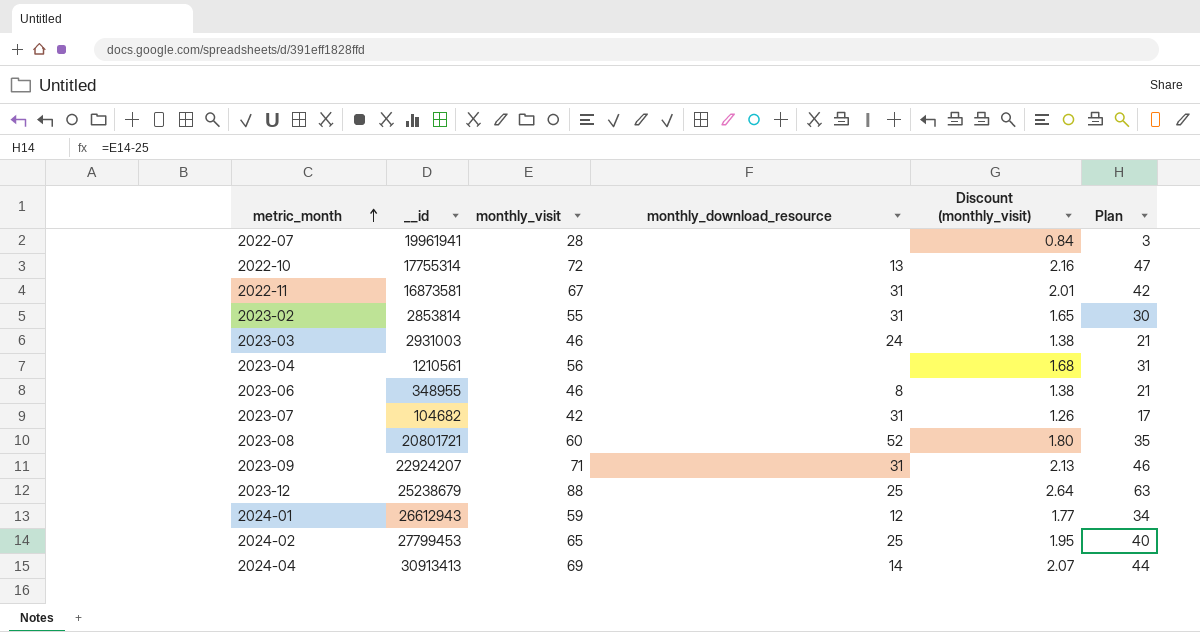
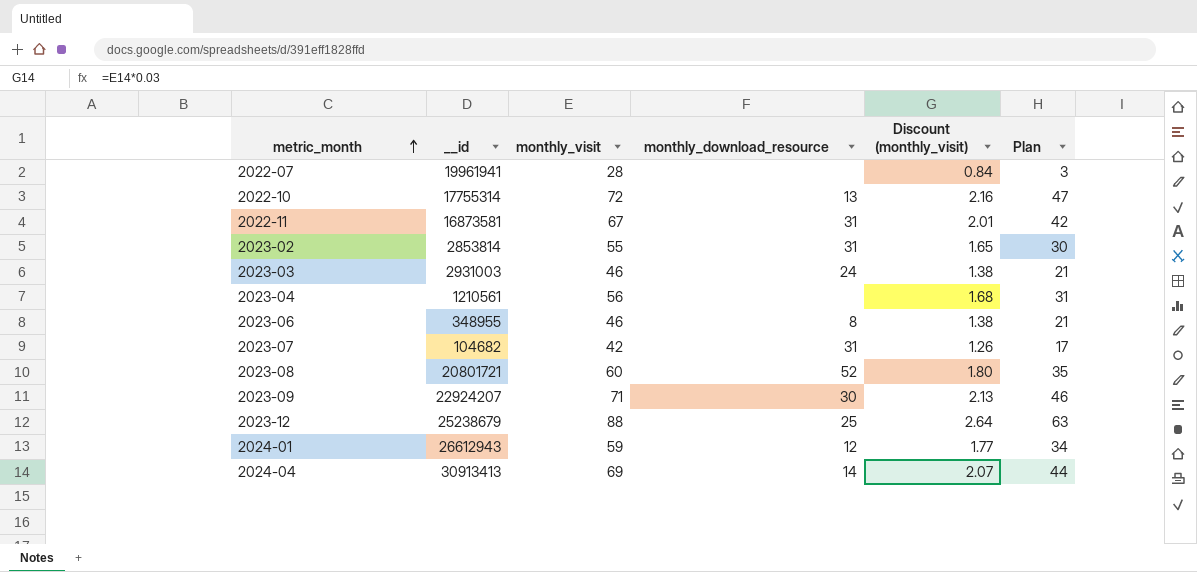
row 2024-02: 27799453 | 65 | 25 | 1.95 | 40 -> none
2023-09 | monthly_download_resource: 31 -> 30

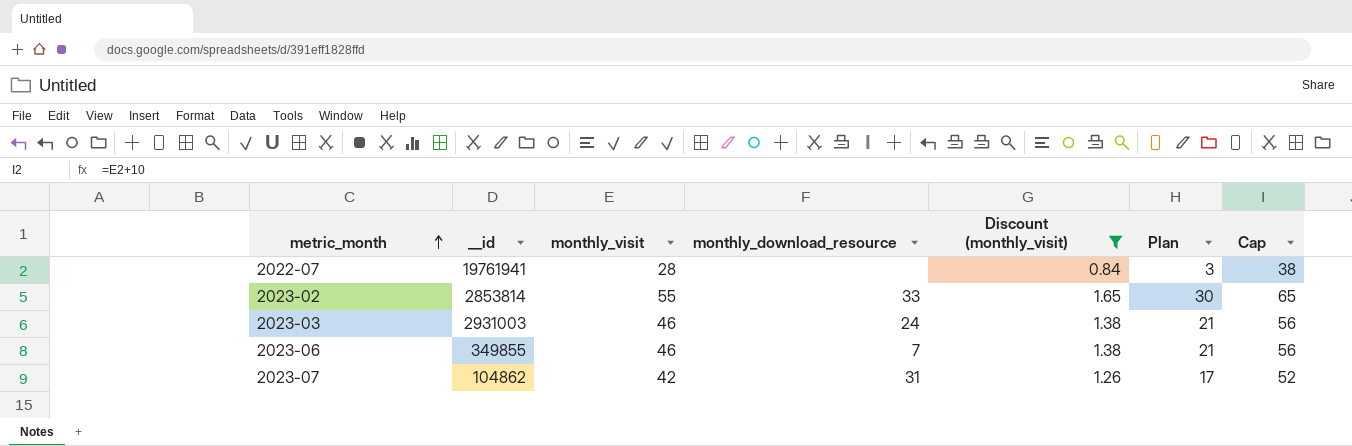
filter: none -> Discount (monthly_visit) <= 1.65
column Cap | formula: none -> [monthly_visit] + 10
2022-07 | __id: 19961941 -> 19761941
2023-02 | monthly_download_resource: 31 -> 33
2023-06 | __id: 348955 -> 349855
2023-06 | monthly_download_resource: 8 -> 7
2023-07 | __id: 104682 -> 104862

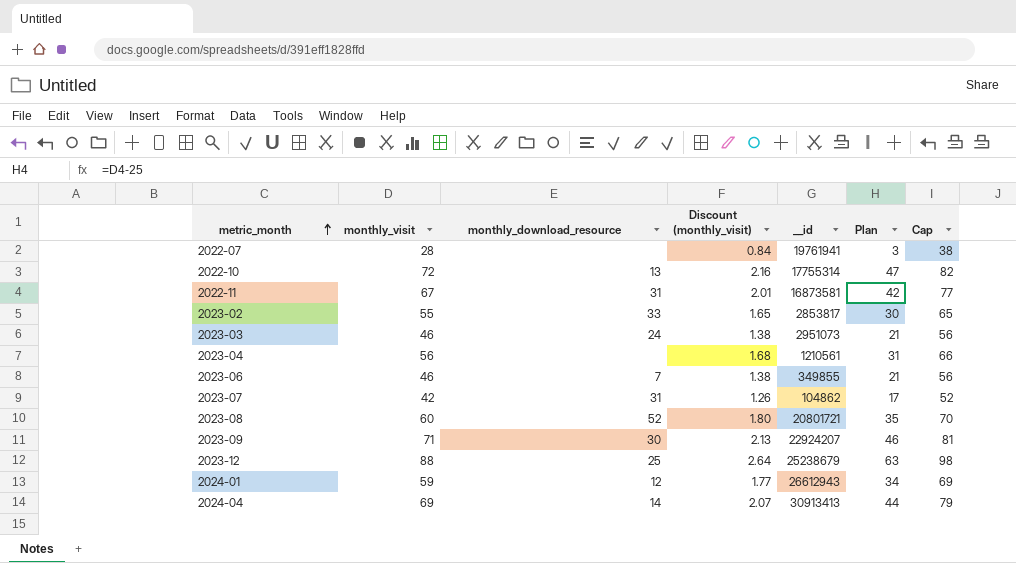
filter: Discount (monthly_visit) <= 1.65 -> none
column __id | position: 2 -> 5
2023-02 | __id: 2853814 -> 2853817
2023-03 | __id: 2931003 -> 2951073

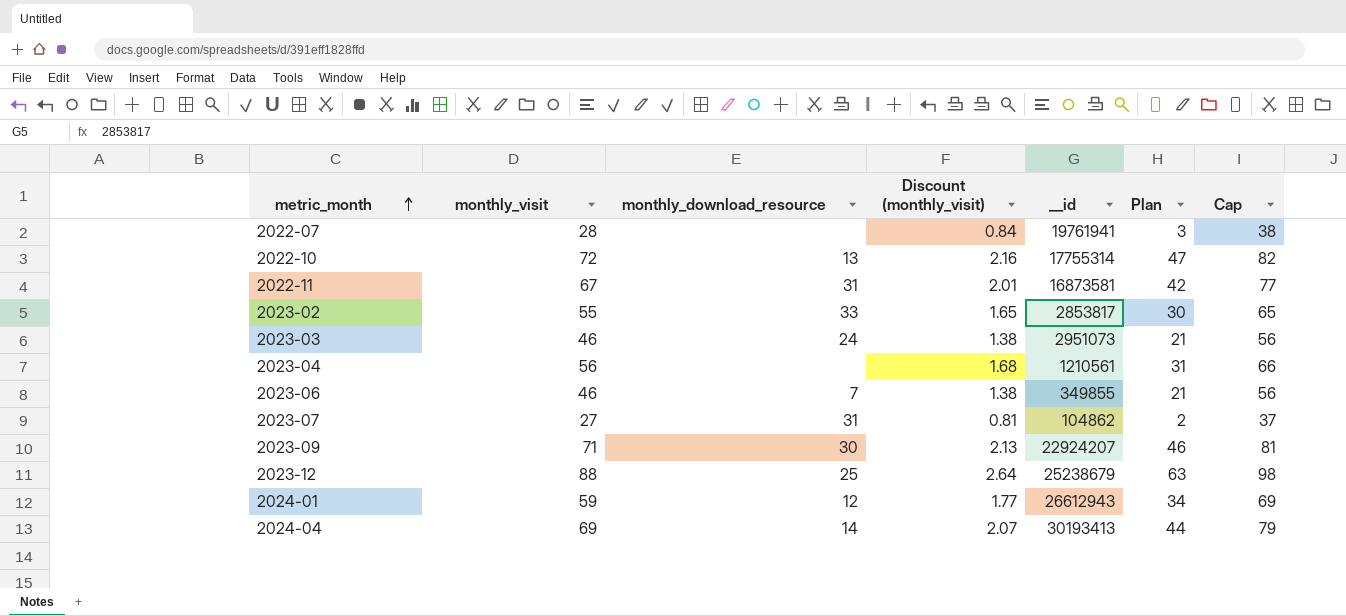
row 2023-08: 60 | 52 | 1.80 | 20801721 | 35 | 70 -> none
2023-07 | monthly_visit: 42 -> 27
2023-07 | Discount (monthly_visit): 1.26 -> 0.81
2023-07 | Plan: 17 -> 2
2023-07 | Cap: 52 -> 37
2024-04 | __id: 30913413 -> 30193413

